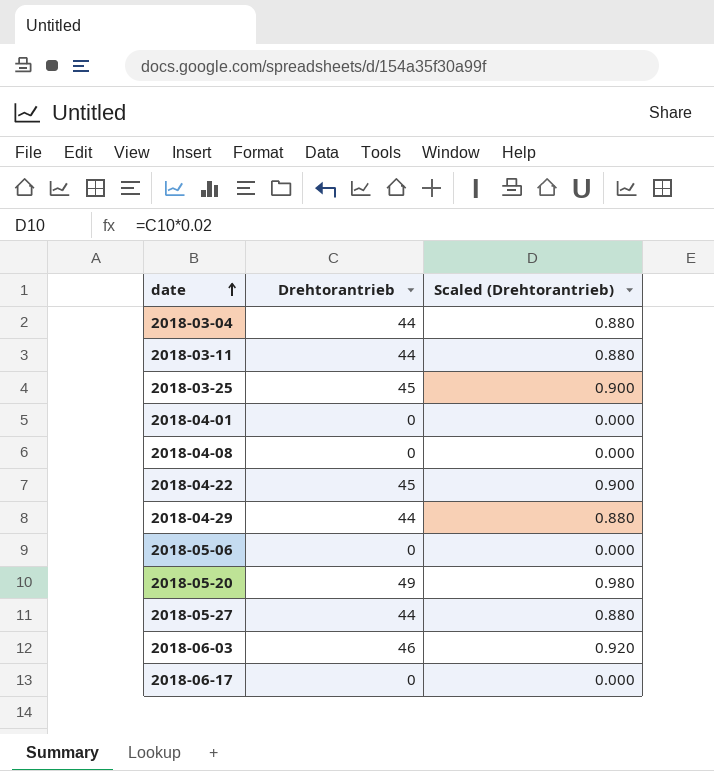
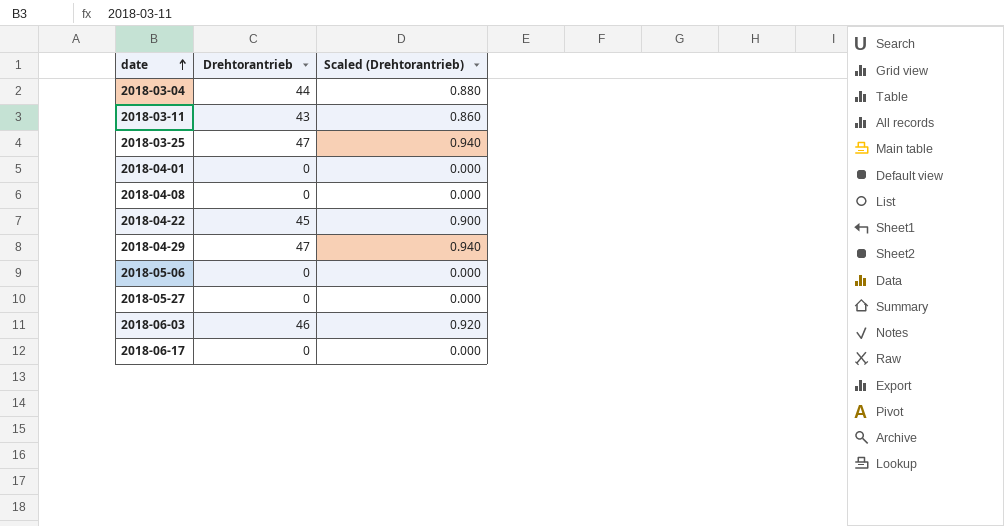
row 2018-05-20: 49 | 0.980 -> none
2018-03-11 | Drehtorantrieb: 44 -> 43
2018-03-11 | Scaled (Drehtorantrieb): 0.880 -> 0.860
2018-03-25 | Drehtorantrieb: 45 -> 47
2018-03-25 | Scaled (Drehtorantrieb): 0.900 -> 0.940
2018-04-29 | Drehtorantrieb: 44 -> 47
2018-04-29 | Scaled (Drehtorantrieb): 0.880 -> 0.940
2018-05-27 | Drehtorantrieb: 44 -> 0
2018-05-27 | Scaled (Drehtorantrieb): 0.880 -> 0.000

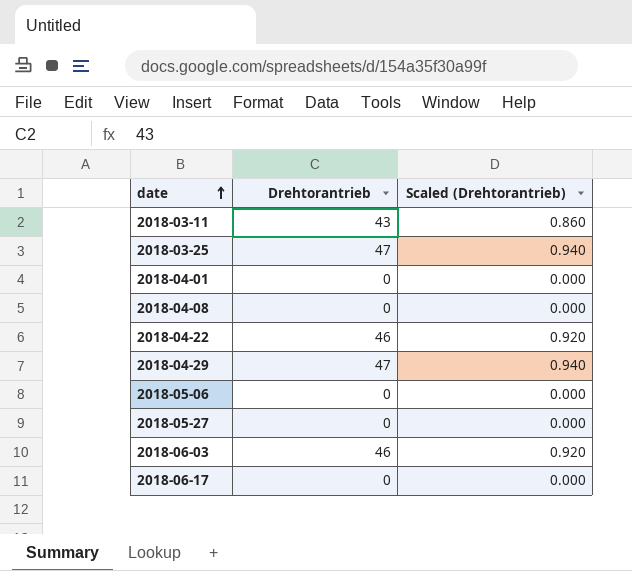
row 2018-03-04: 44 | 0.880 -> none
2018-04-22 | Drehtorantrieb: 45 -> 46
2018-04-22 | Scaled (Drehtorantrieb): 0.900 -> 0.920

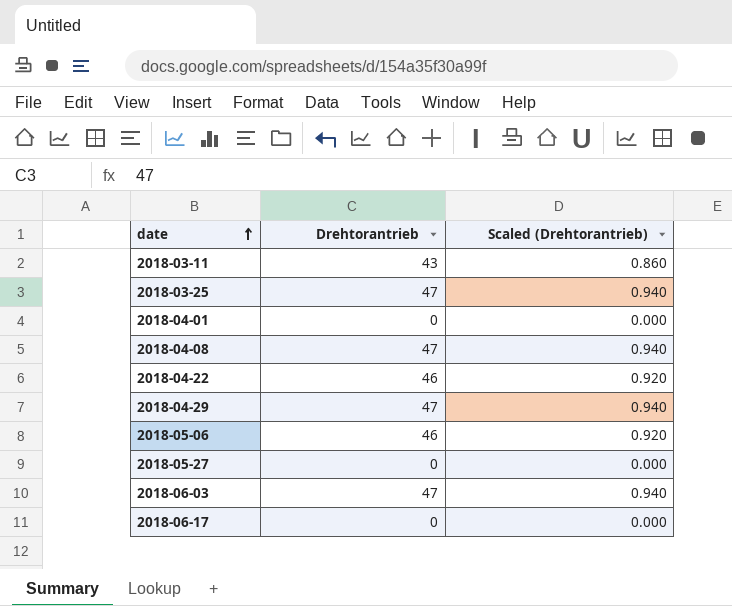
2018-04-08 | Drehtorantrieb: 0 -> 47
2018-04-08 | Scaled (Drehtorantrieb): 0.000 -> 0.940
2018-05-06 | Drehtorantrieb: 0 -> 46
2018-05-06 | Scaled (Drehtorantrieb): 0.000 -> 0.920
2018-06-03 | Drehtorantrieb: 46 -> 47
2018-06-03 | Scaled (Drehtorantrieb): 0.920 -> 0.940

